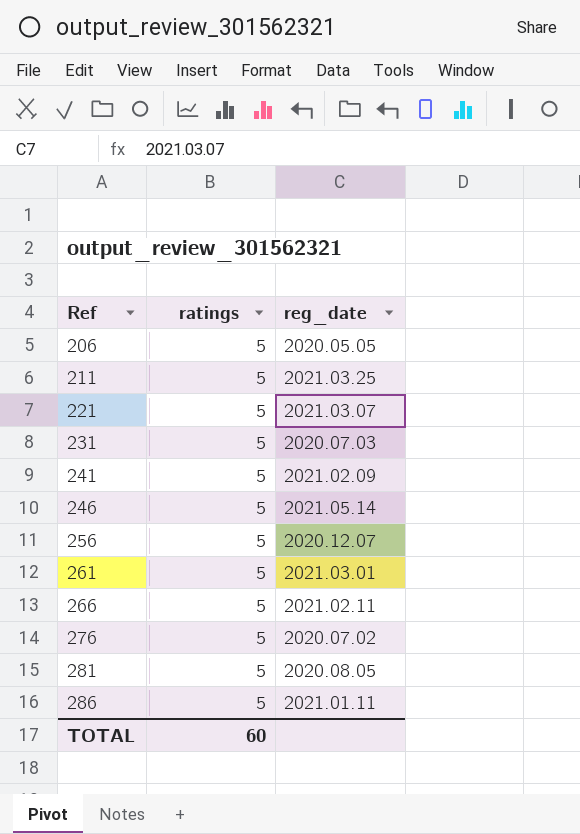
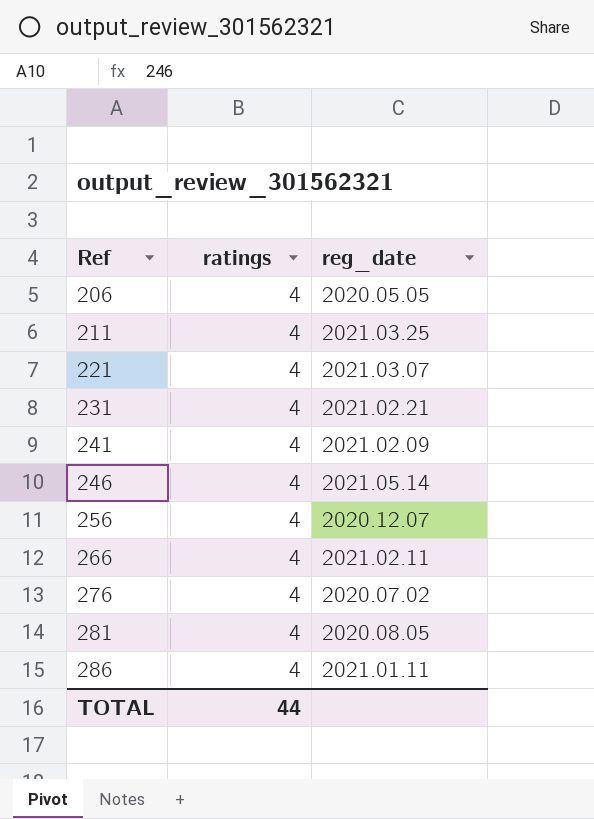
row 261: 5 | 2021.03.01 -> none
206 | ratings: 5 -> 4
211 | ratings: 5 -> 4
221 | ratings: 5 -> 4
231 | ratings: 5 -> 4
231 | reg_date: 2020.07.03 -> 2021.02.21
241 | ratings: 5 -> 4
246 | ratings: 5 -> 4
256 | ratings: 5 -> 4
266 | ratings: 5 -> 4
276 | ratings: 5 -> 4
281 | ratings: 5 -> 4
286 | ratings: 5 -> 4
TOTAL | ratings: 60 -> 44

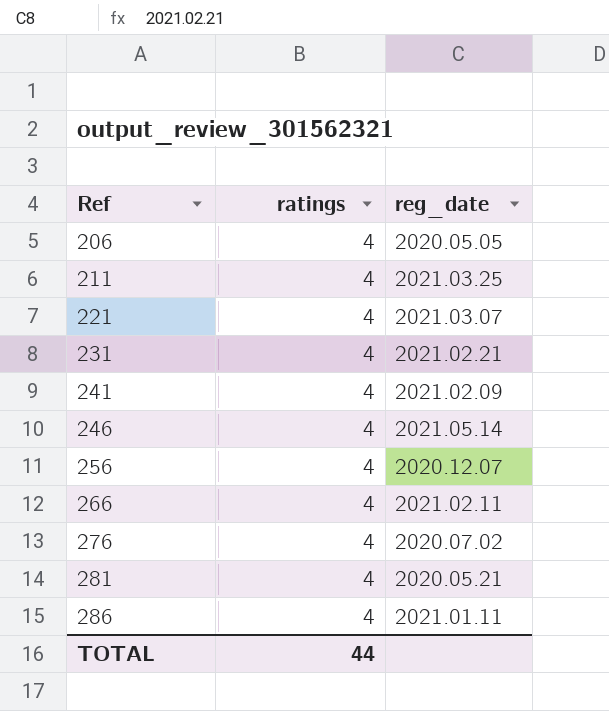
281 | reg_date: 2020.08.05 -> 2020.05.21

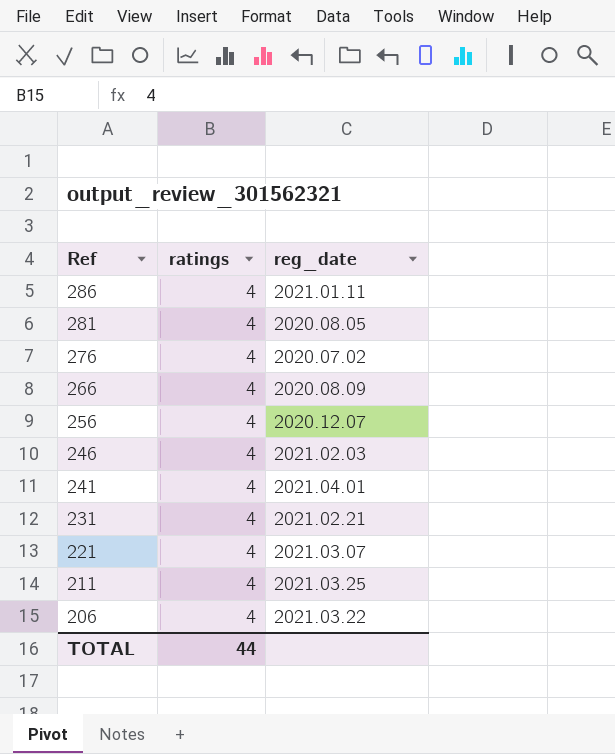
row order: Ref ascending -> Ref descending
281 | reg_date: 2020.05.21 -> 2020.08.05
266 | reg_date: 2021.02.11 -> 2020.08.09
246 | reg_date: 2021.05.14 -> 2021.02.03
241 | reg_date: 2021.02.09 -> 2021.04.01
206 | reg_date: 2020.05.05 -> 2021.03.22

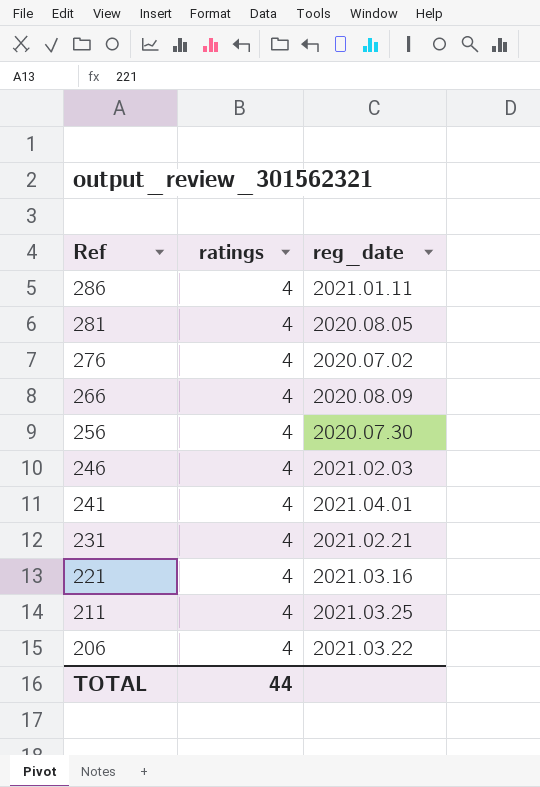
256 | reg_date: 2020.12.07 -> 2020.07.30
221 | reg_date: 2021.03.07 -> 2021.03.16

